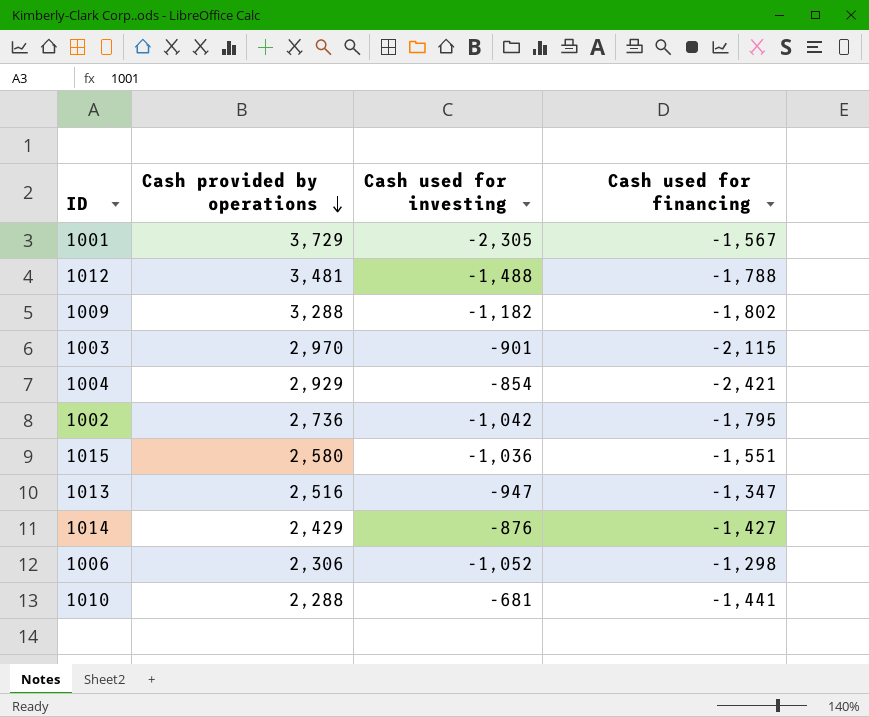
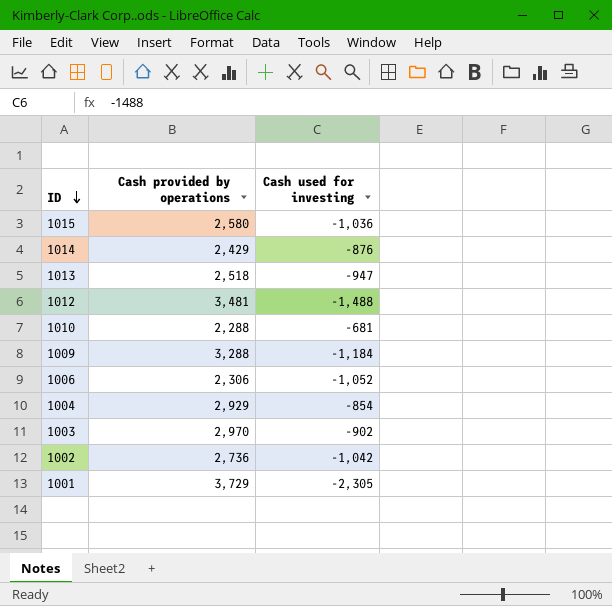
row order: Cash provided by operations descending -> ID descending
column Cash used for financing | position: 4 -> none
1013 | Cash provided by operations: 2,516 -> 2,518
1009 | Cash used for investing: -1,182 -> -1,184
1003 | Cash used for investing: -901 -> -902

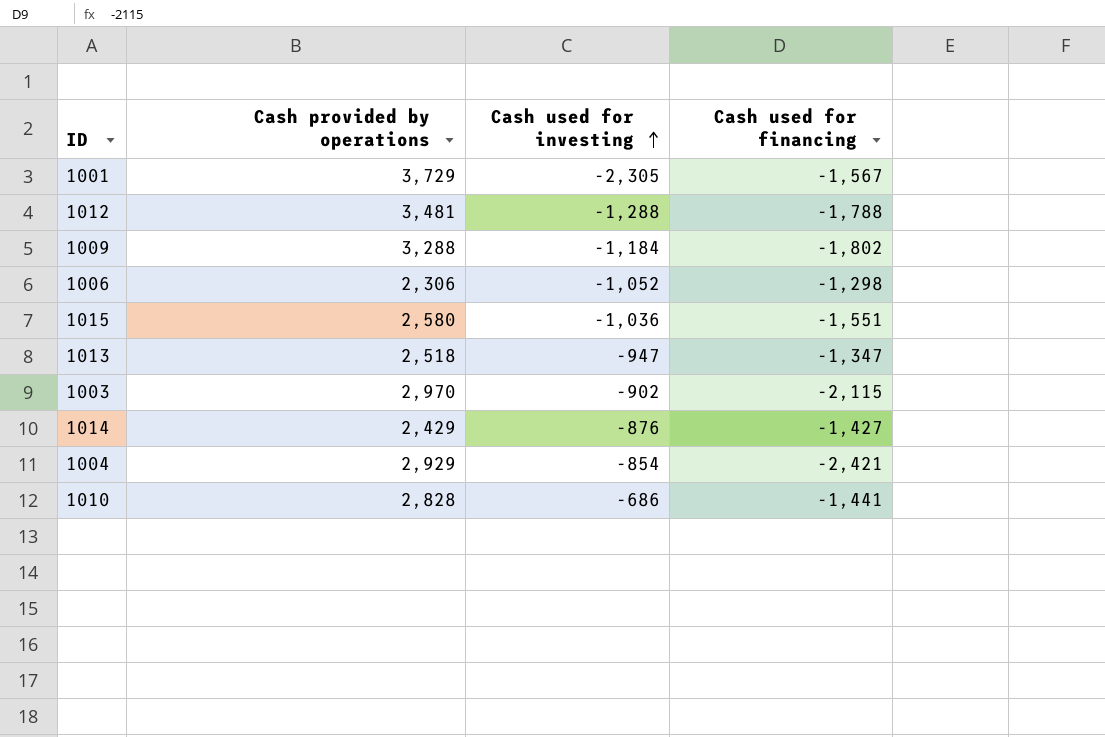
row order: ID descending -> Cash used for investing ascending
column Cash used for financing | position: none -> 4
row 1002: 2,736 | -1,042 -> none
1012 | Cash used for investing: -1,488 -> -1,288
1010 | Cash provided by operations: 2,288 -> 2,828
1010 | Cash used for investing: -681 -> -686

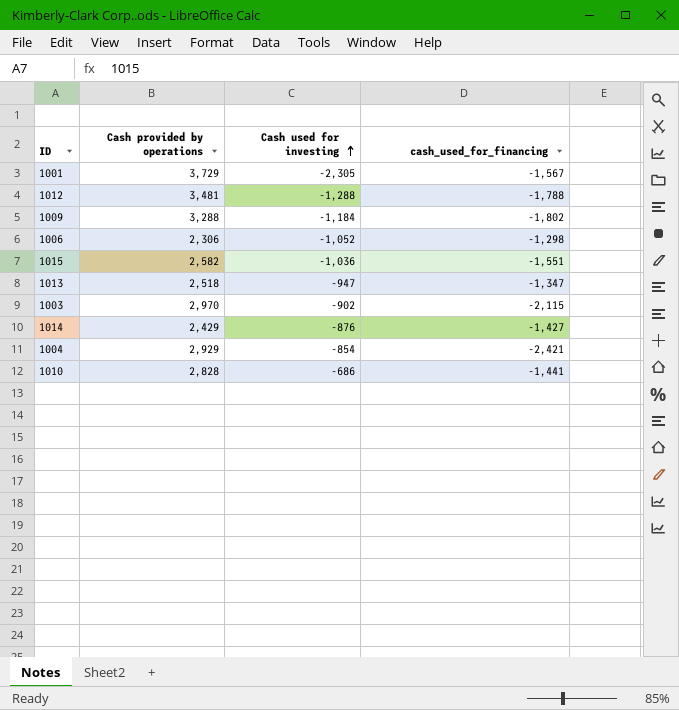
column name: Cash used for financing -> cash_used_for_financing
1015 | Cash provided by operations: 2,580 -> 2,582

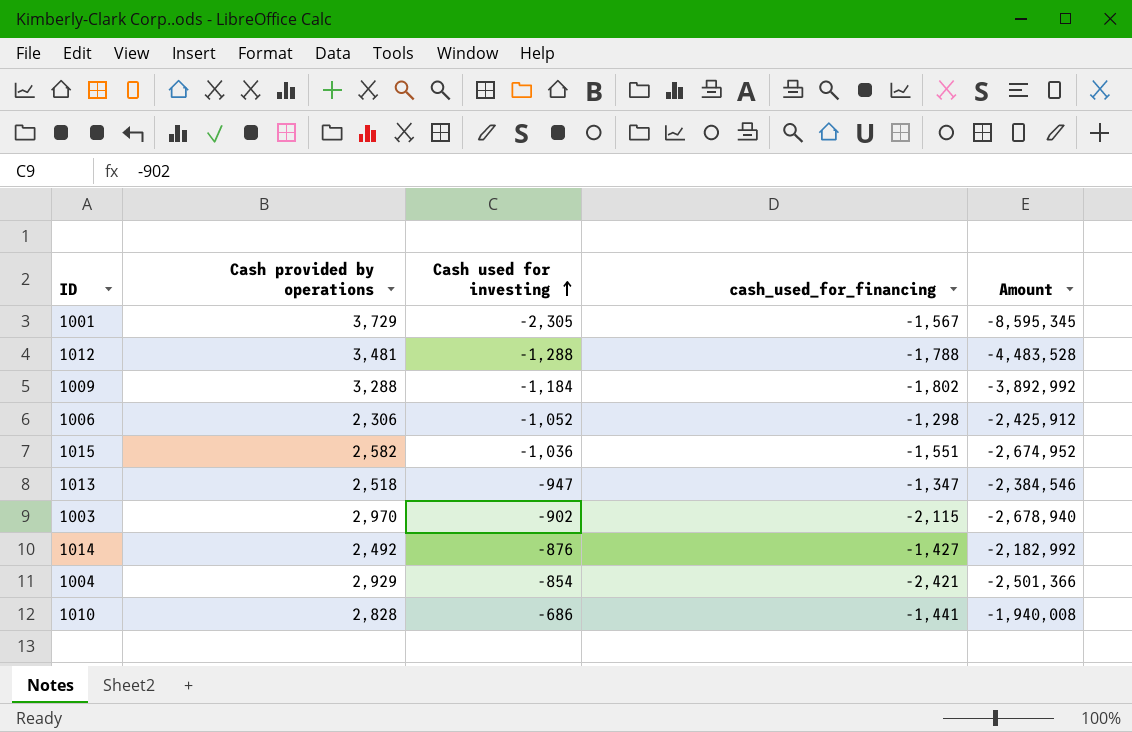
column Amount | formula: none -> [Cash provided by operations] * [Cash used for investing]
1014 | Cash provided by operations: 2,429 -> 2,492

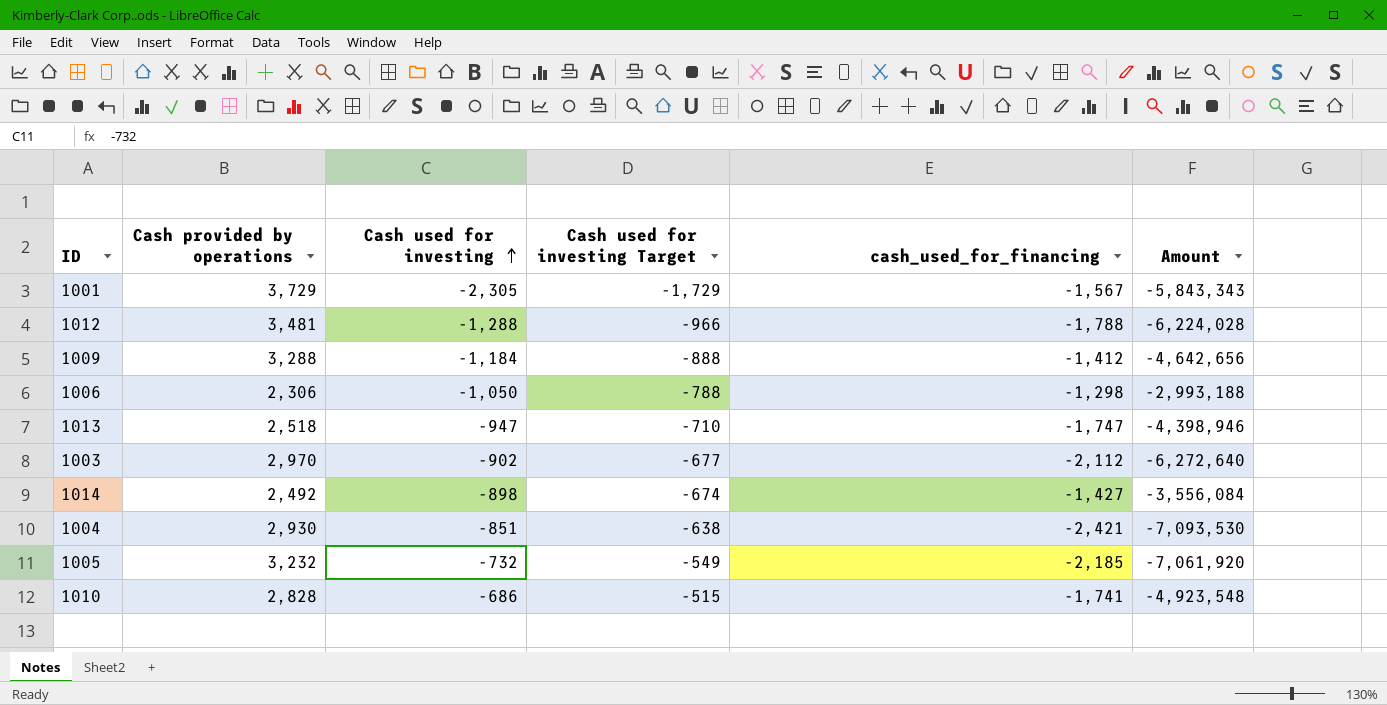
column Cash used for investing Target | formula: none -> [Cash used for investing] * 0.75
column Amount | formula: [Cash provided by operations] * [Cash used for investing] -> [Cash provided by operations] * [cash_used_for_financing]
row 1015: 2,582 | -1,036 | -1,551 | -2,674,952 -> none
1009 | cash_used_for_financing: -1,802 -> -1,412
1006 | Cash used for investing: -1,052 -> -1,050
1013 | cash_used_for_financing: -1,347 -> -1,747
1003 | cash_used_for_financing: -2,115 -> -2,112
1014 | Cash used for investing: -876 -> -898
1004 | Cash provided by operations: 2,929 -> 2,930
1004 | Cash used for investing: -854 -> -851
row 1005: none -> 3,232 | -732 | -549 | -2,185 | -7,061,920
1010 | cash_used_for_financing: -1,441 -> -1,741

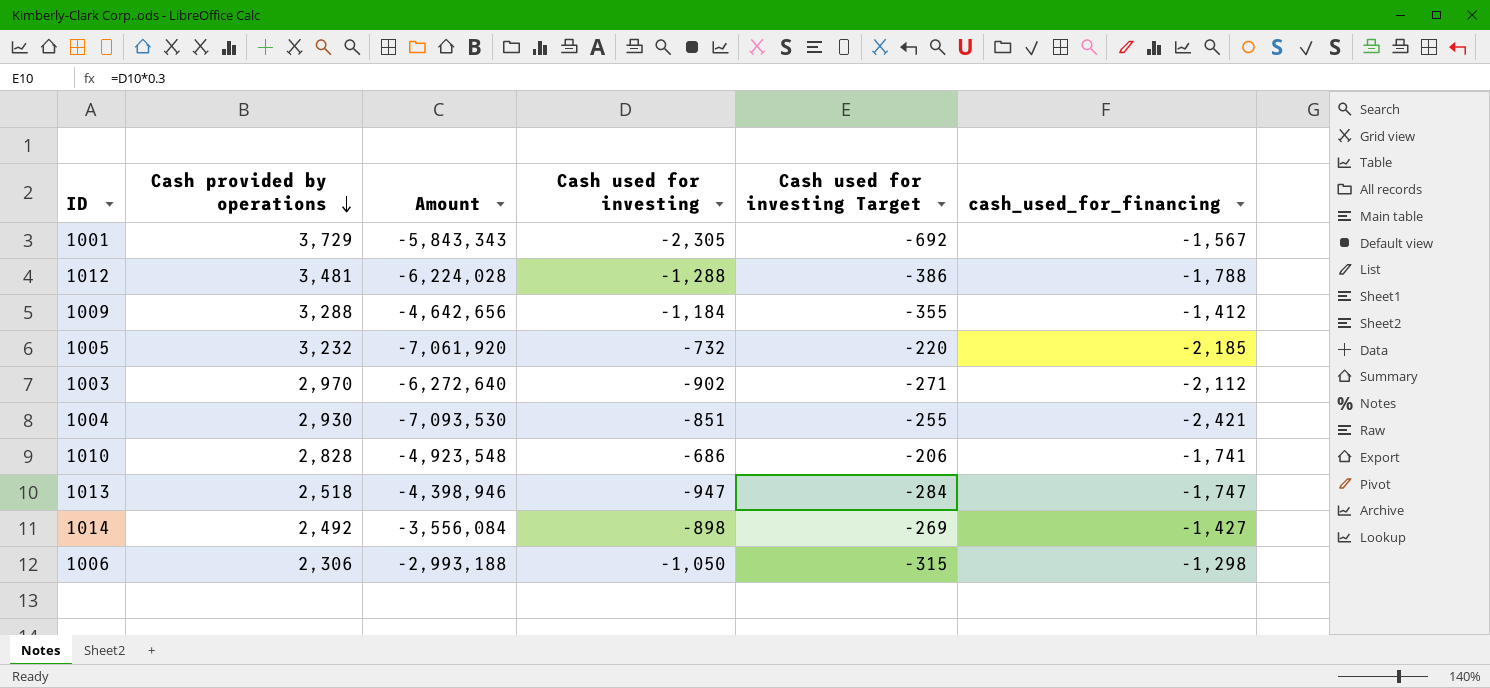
row order: Cash used for investing ascending -> Cash provided by operations descending
column Amount | position: 6 -> 3
column Cash used for investing Target | formula: [Cash used for investing] * 0.75 -> [Cash used for investing] * 0.3

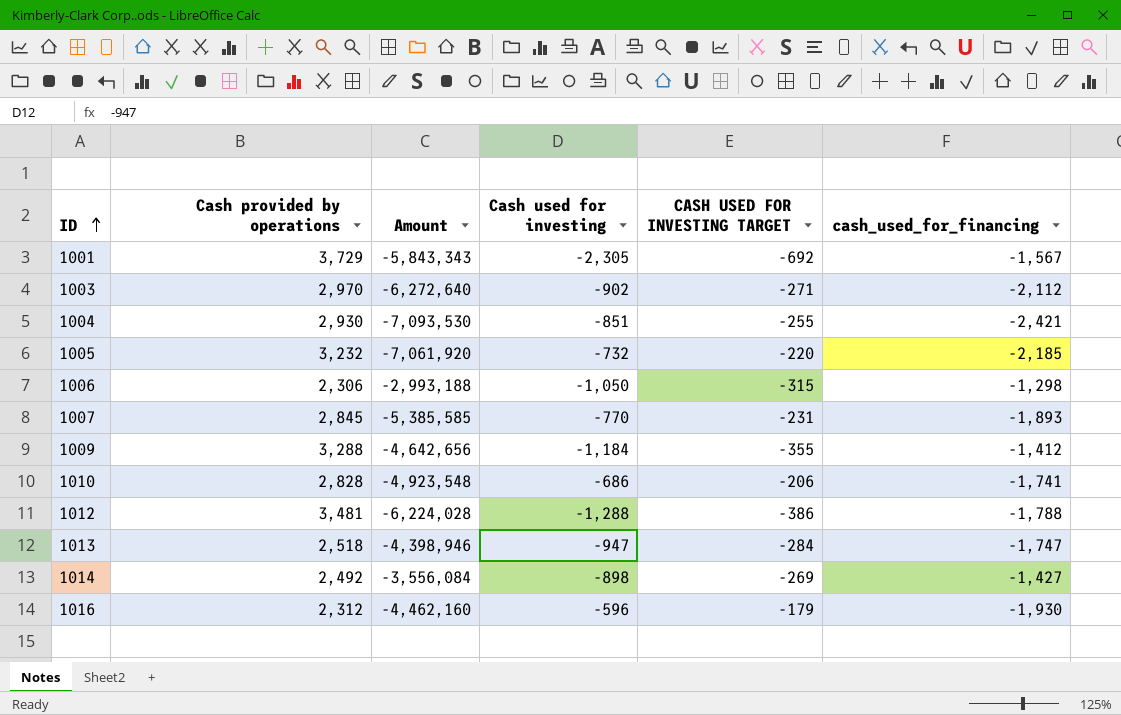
row order: Cash provided by operations descending -> ID ascending
column name: Cash used for investing Target -> CASH USED FOR INVESTING TARGET
row 1007: none -> 2,845 | -5,385,585 | -770 | -231 | -1,893
row 1016: none -> 2,312 | -4,462,160 | -596 | -179 | -1,930

